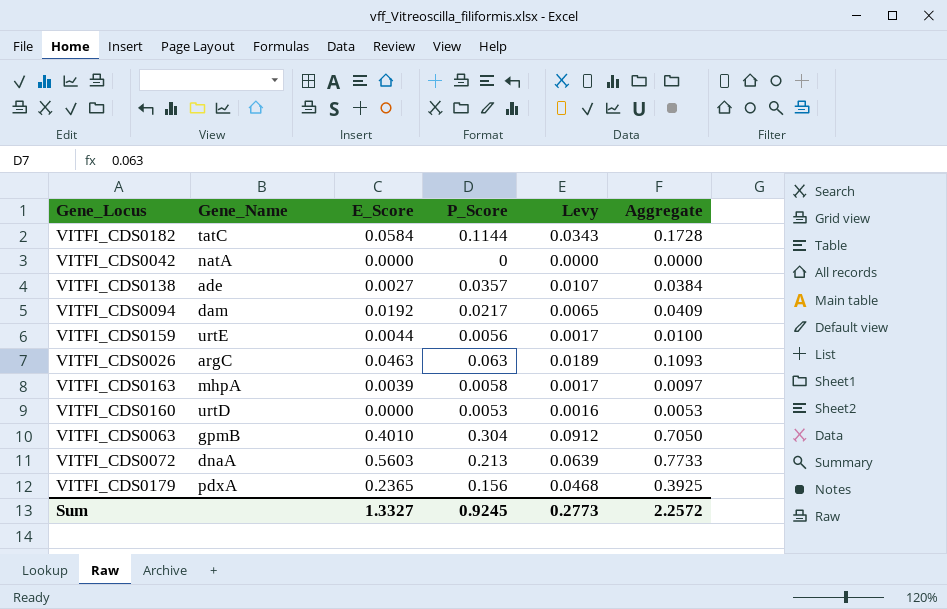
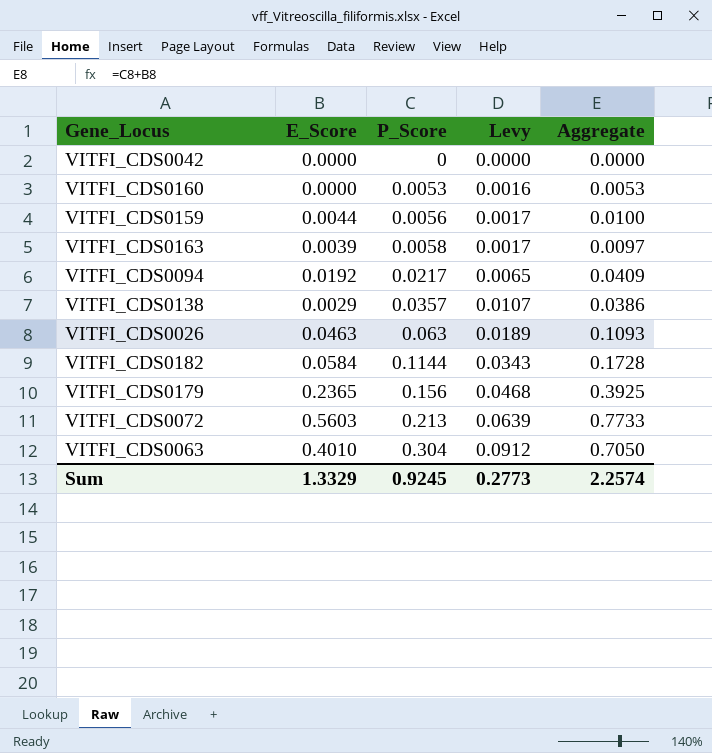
row order: none -> P_Score ascending
column Gene_Name | position: 2 -> none
VITFI_CDS0138 | E_Score: 0.0027 -> 0.0029
VITFI_CDS0138 | Aggregate: 0.0384 -> 0.0386
Sum | E_Score: 1.3327 -> 1.3329
Sum | Aggregate: 2.2572 -> 2.2574

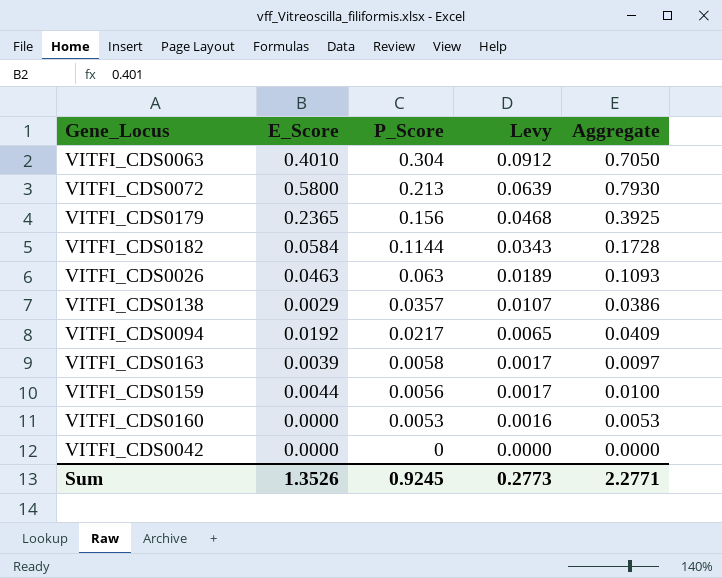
row order: P_Score ascending -> P_Score descending
VITFI_CDS0072 | E_Score: 0.5603 -> 0.5800
VITFI_CDS0072 | Aggregate: 0.7733 -> 0.7930
Sum | E_Score: 1.3329 -> 1.3526
Sum | Aggregate: 2.2574 -> 2.2771

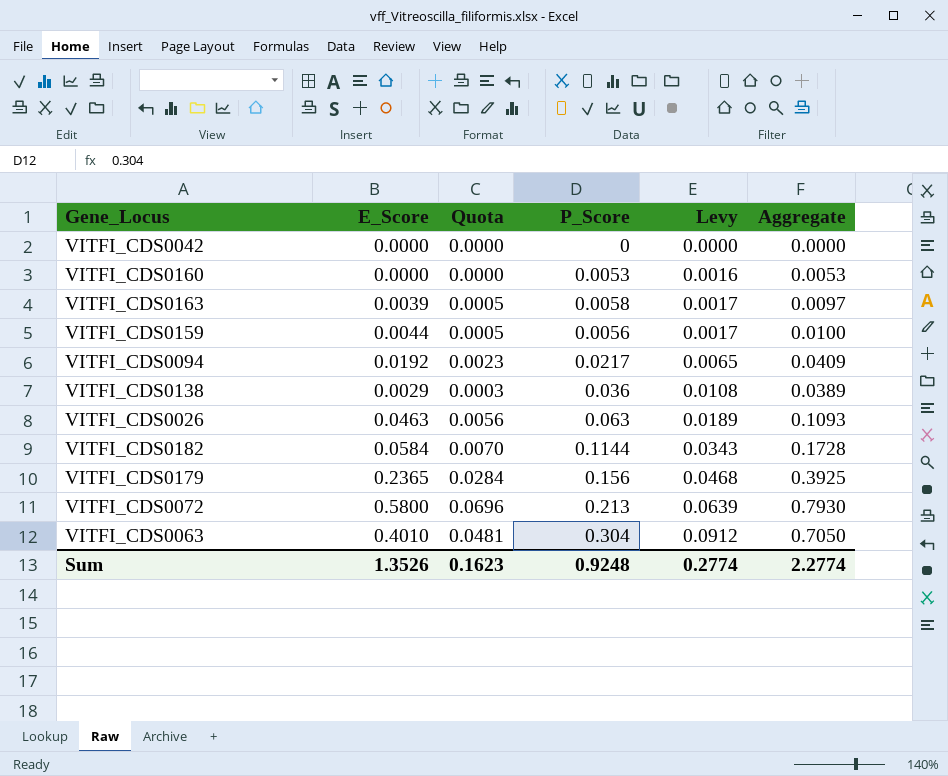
row order: P_Score descending -> Levy ascending
column Quota | formula: none -> [E_Score] * 0.12
VITFI_CDS0138 | P_Score: 0.0357 -> 0.036
VITFI_CDS0138 | Levy: 0.0107 -> 0.0108
VITFI_CDS0138 | Aggregate: 0.0386 -> 0.0389
Sum | P_Score: 0.9245 -> 0.9248
Sum | Levy: 0.2773 -> 0.2774
Sum | Aggregate: 2.2771 -> 2.2774

